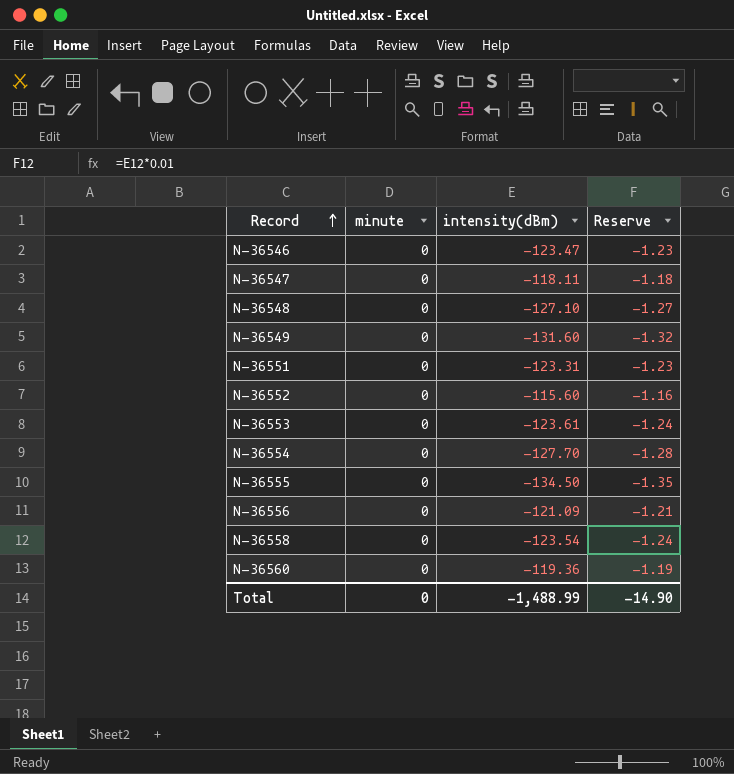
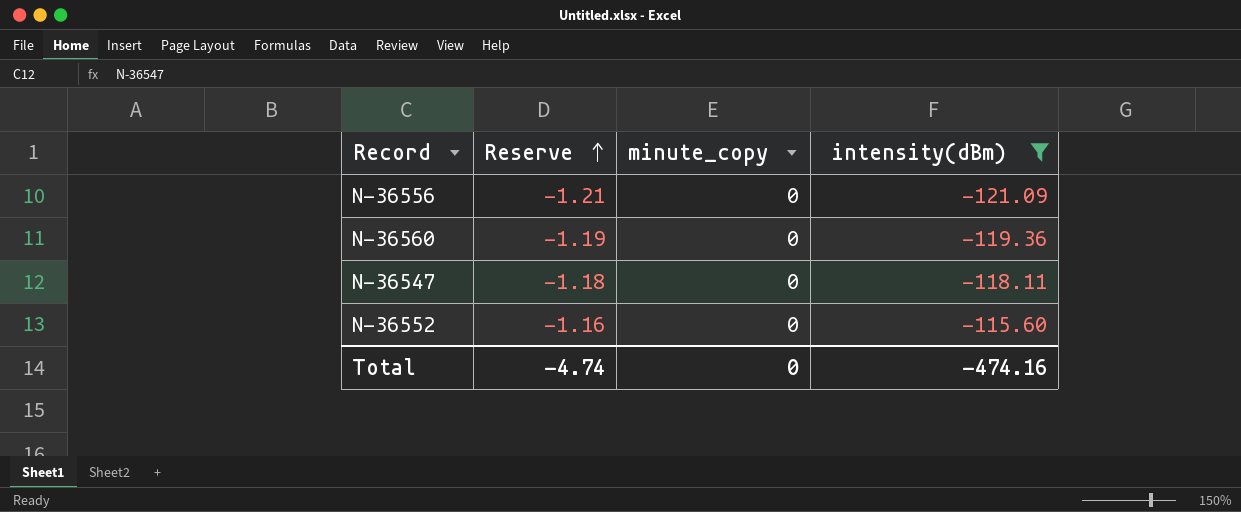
filter: none -> intensity(dBm) >= -121.09
row order: Record ascending -> Reserve ascending
column Reserve | position: 4 -> 2
column name: minute -> minute_copy
Total | Reserve: -14.90 -> -4.74
Total | intensity(dBm): -1,488.99 -> -474.16

